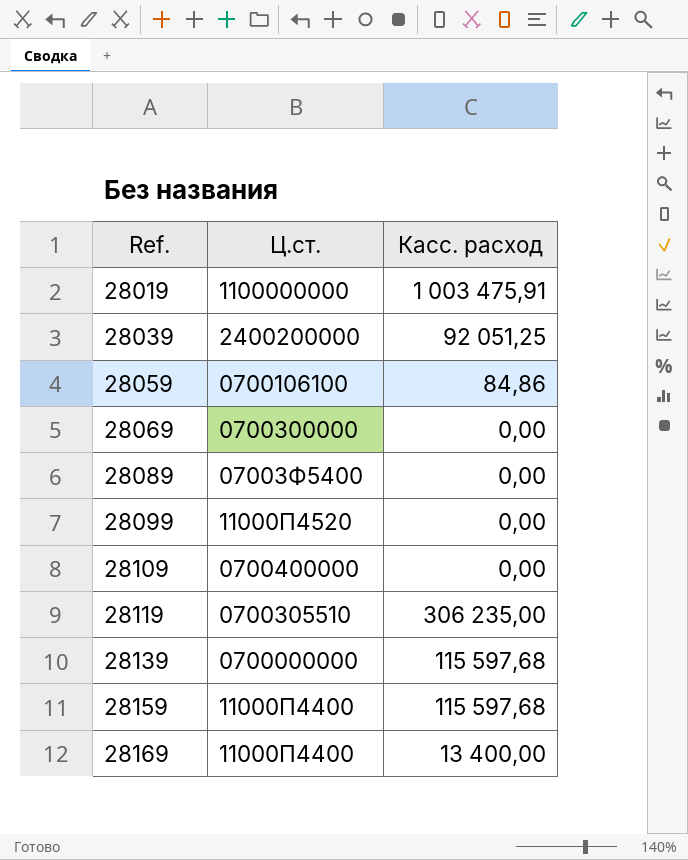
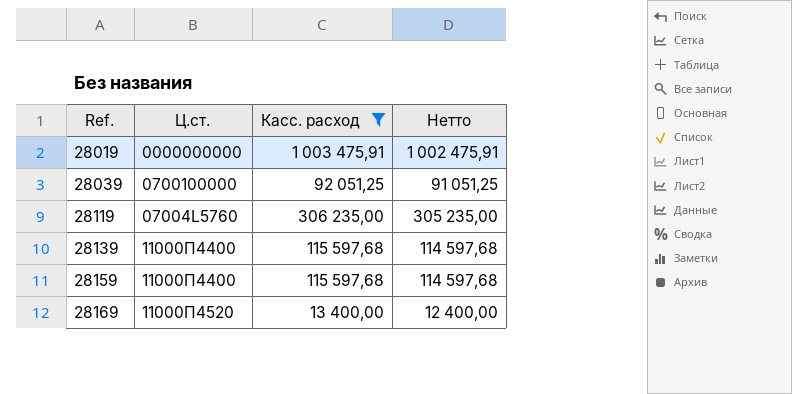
filter: none -> Касс. расход >= 13 400,00
column Нетто | formula: none -> [Касс. расход] - 1000
28019 | Ц.ст.: 1100000000 -> 0000000000
28039 | Ц.ст.: 2400200000 -> 0700100000
28119 | Ц.ст.: 0700305510 -> 07004L5760
28139 | Ц.ст.: 0700000000 -> 11000П4400
28169 | Ц.ст.: 11000П4400 -> 11000П4520

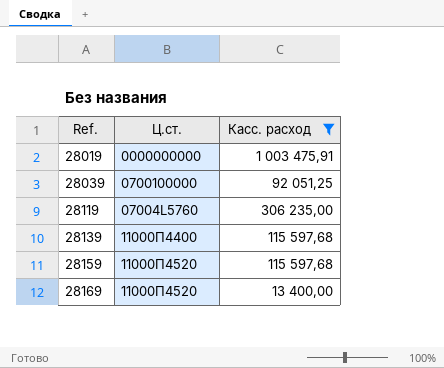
column Нетто | formula: [Касс. расход] - 1000 -> none
28159 | Ц.ст.: 11000П4400 -> 11000П4520

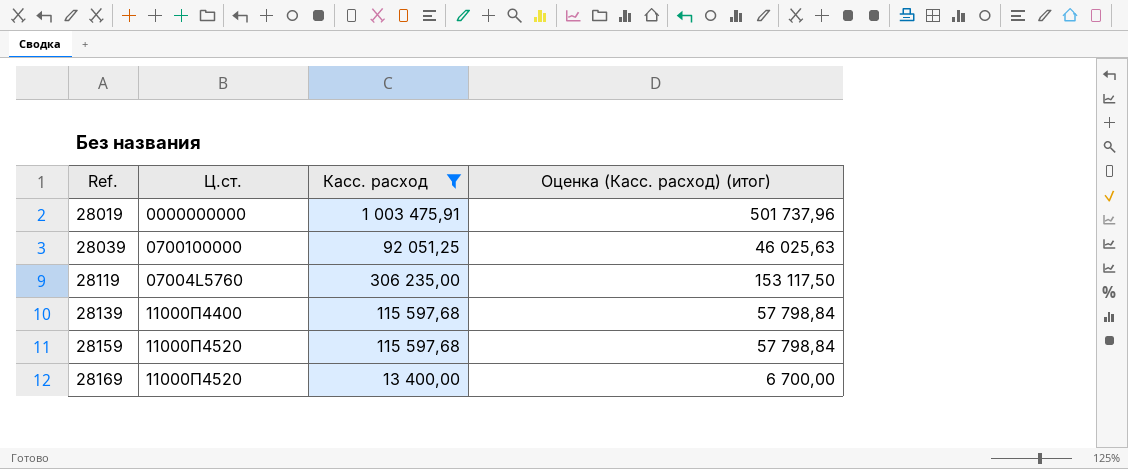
column Оценка (Касс. расход) (итог) | formula: none -> [Касс. расход] * 0,5

